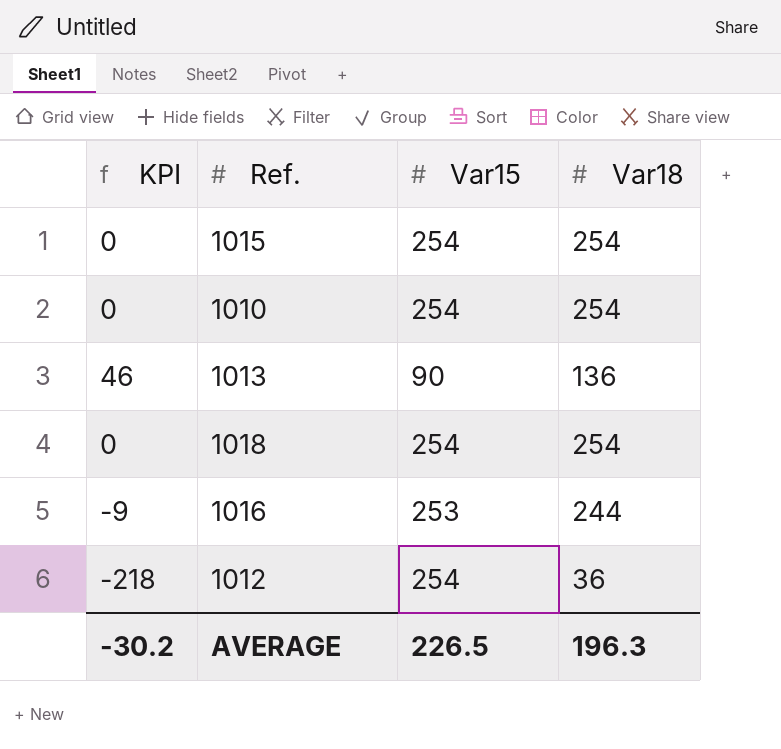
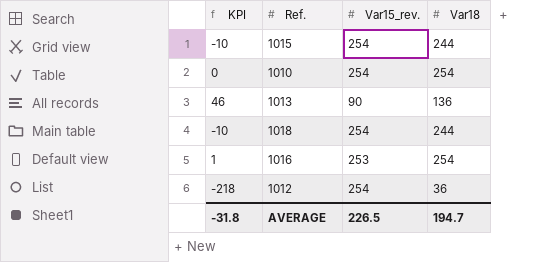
column name: Var15 -> Var15_rev.
1015 | KPI: 0 -> -10
1015 | Var18: 254 -> 244
1018 | KPI: 0 -> -10
1018 | Var18: 254 -> 244
1016 | KPI: -9 -> 1
1016 | Var18: 244 -> 254
AVERAGE | KPI: -30.2 -> -31.8
AVERAGE | Var18: 196.3 -> 194.7

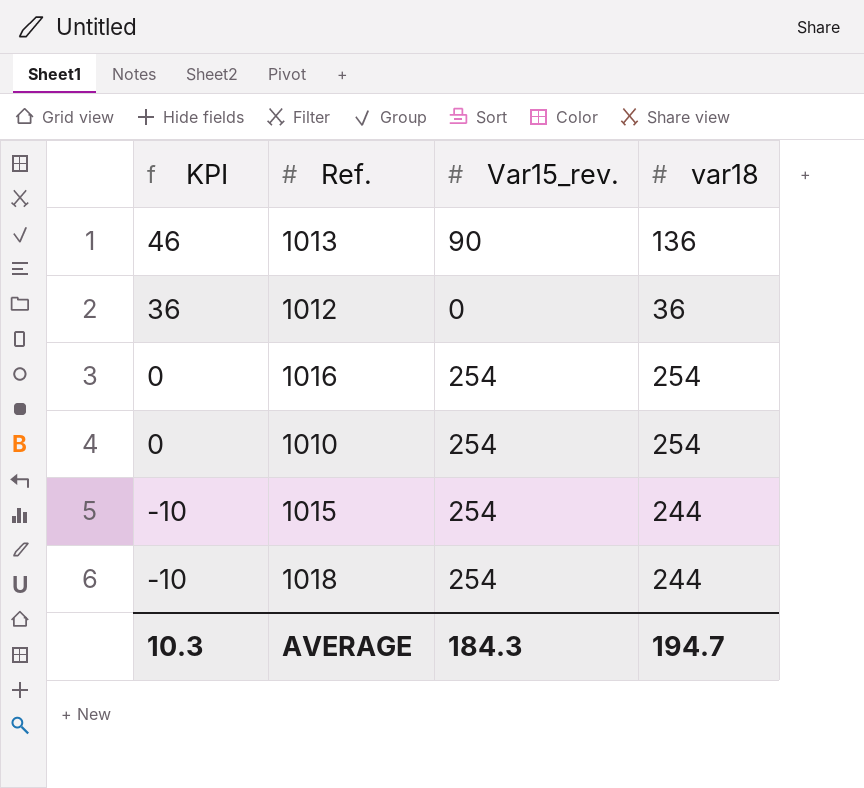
row order: none -> KPI descending
column name: Var18 -> var18
1012 | KPI: -218 -> 36
1012 | Var15_rev.: 254 -> 0
1016 | KPI: 1 -> 0
1016 | Var15_rev.: 253 -> 254
AVERAGE | KPI: -31.8 -> 10.3
AVERAGE | Var15_rev.: 226.5 -> 184.3

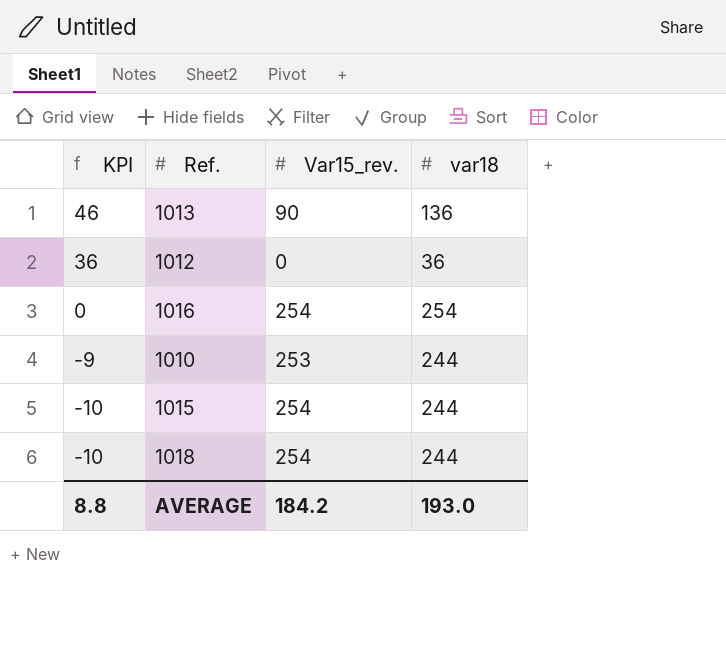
1010 | KPI: 0 -> -9
1010 | Var15_rev.: 254 -> 253
1010 | var18: 254 -> 244
AVERAGE | KPI: 10.3 -> 8.8
AVERAGE | Var15_rev.: 184.3 -> 184.2
AVERAGE | var18: 194.7 -> 193.0

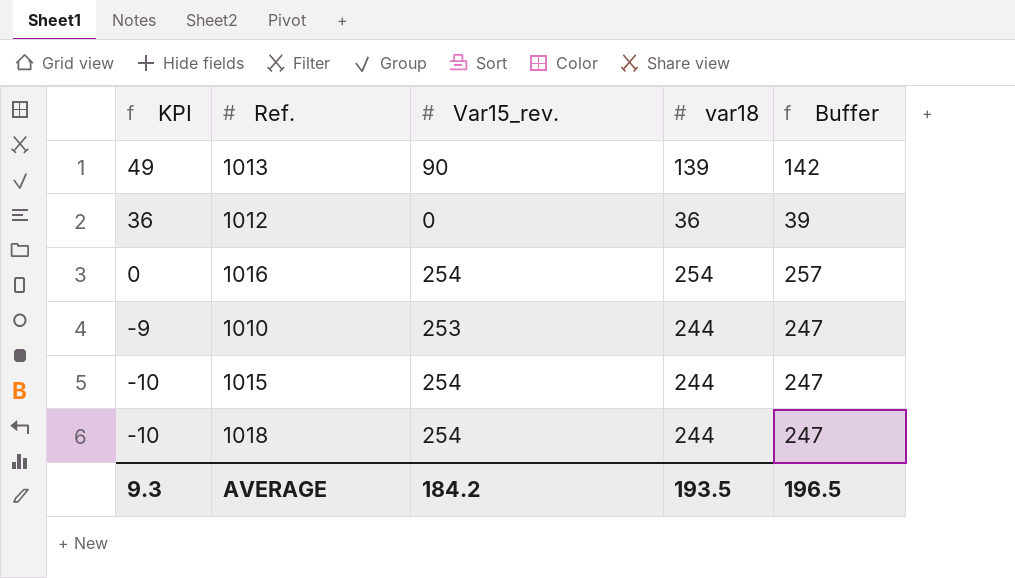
column Buffer | formula: none -> [var18] + 3
1013 | KPI: 46 -> 49
1013 | var18: 136 -> 139
AVERAGE | KPI: 8.8 -> 9.3
AVERAGE | var18: 193.0 -> 193.5

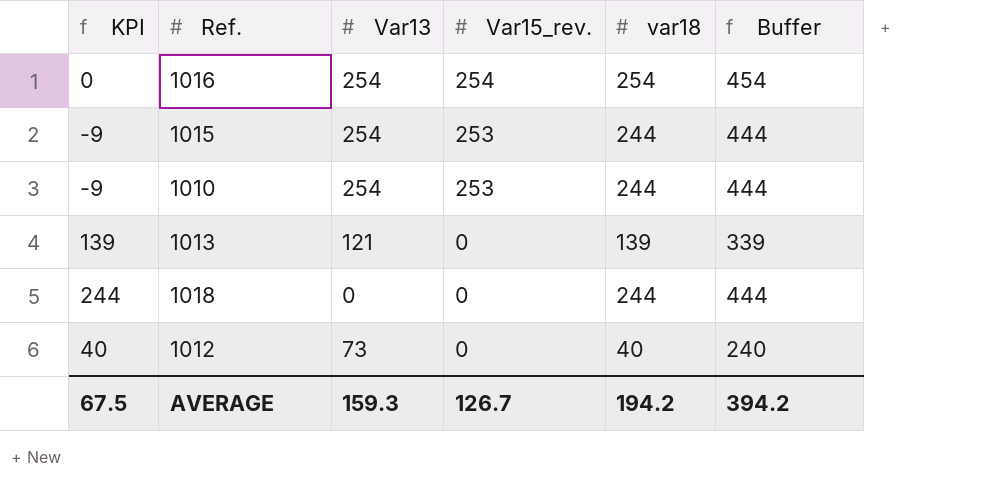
row order: KPI descending -> Var15_rev. descending
column Var13 | position: none -> 3
column Buffer | formula: [var18] + 3 -> [var18] + 200
1015 | KPI: -10 -> -9
1015 | Var15_rev.: 254 -> 253
1013 | KPI: 49 -> 139
1013 | Var15_rev.: 90 -> 0
1018 | KPI: -10 -> 244
1018 | Var15_rev.: 254 -> 0
1012 | KPI: 36 -> 40
1012 | var18: 36 -> 40
AVERAGE | KPI: 9.3 -> 67.5
AVERAGE | Var15_rev.: 184.2 -> 126.7
AVERAGE | var18: 193.5 -> 194.2
AVERAGE | Buffer: 196.5 -> 394.2

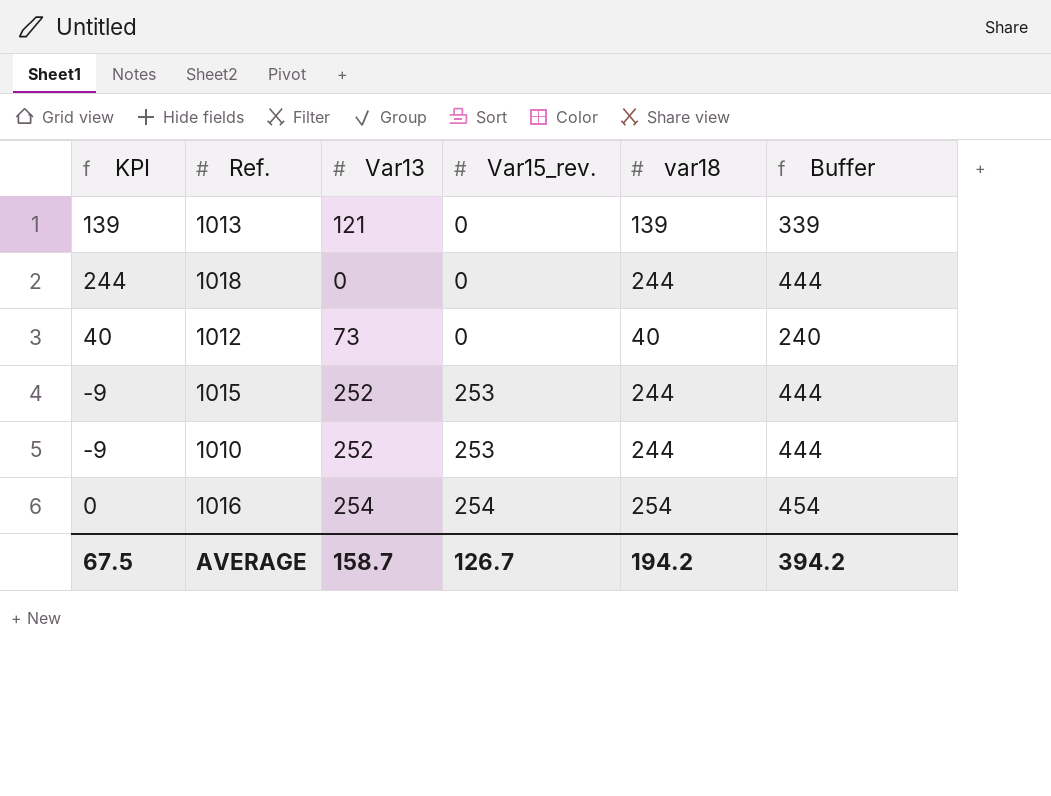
row order: Var15_rev. descending -> Var15_rev. ascending
1015 | Var13: 254 -> 252
1010 | Var13: 254 -> 252
AVERAGE | Var13: 159.3 -> 158.7

